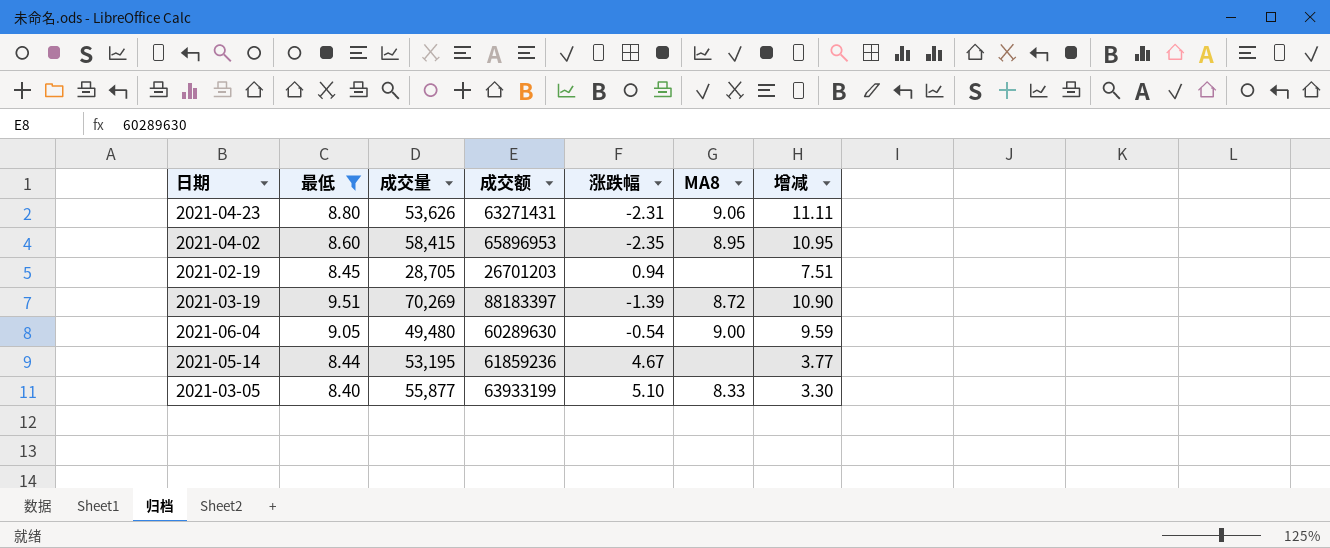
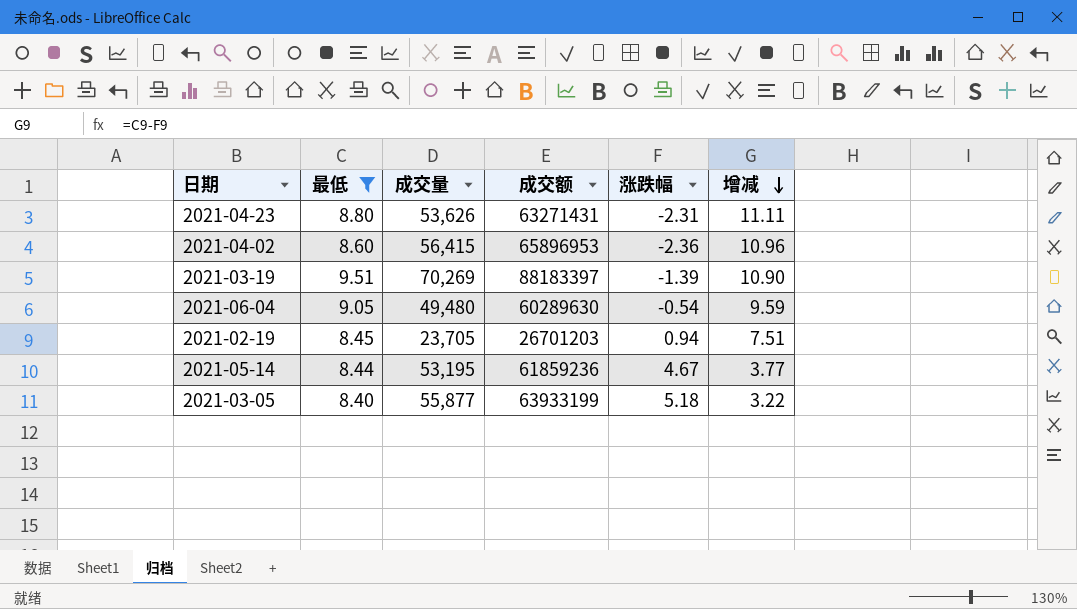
row order: none -> 增减 descending
column MA8 | position: 6 -> none
2021-04-02 | 成交量: 58,415 -> 56,415
2021-04-02 | 涨跌幅: -2.35 -> -2.36
2021-04-02 | 增减: 10.95 -> 10.96
2021-02-19 | 成交量: 28,705 -> 23,705
2021-03-05 | 涨跌幅: 5.10 -> 5.18
2021-03-05 | 增减: 3.30 -> 3.22

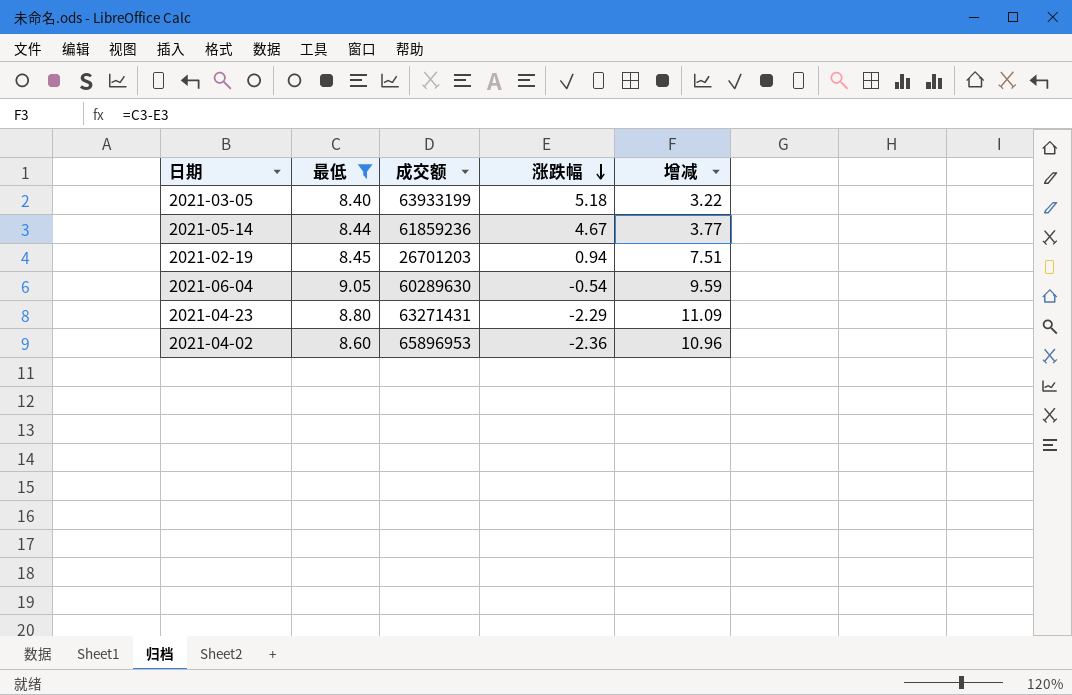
row order: 增减 descending -> 涨跌幅 descending
column 成交量 | position: 3 -> none
row 2021-03-19: 9.51 | 70,269 | 88183397 | -1.39 | 10.90 -> none
2021-04-23 | 涨跌幅: -2.31 -> -2.29
2021-04-23 | 增减: 11.11 -> 11.09

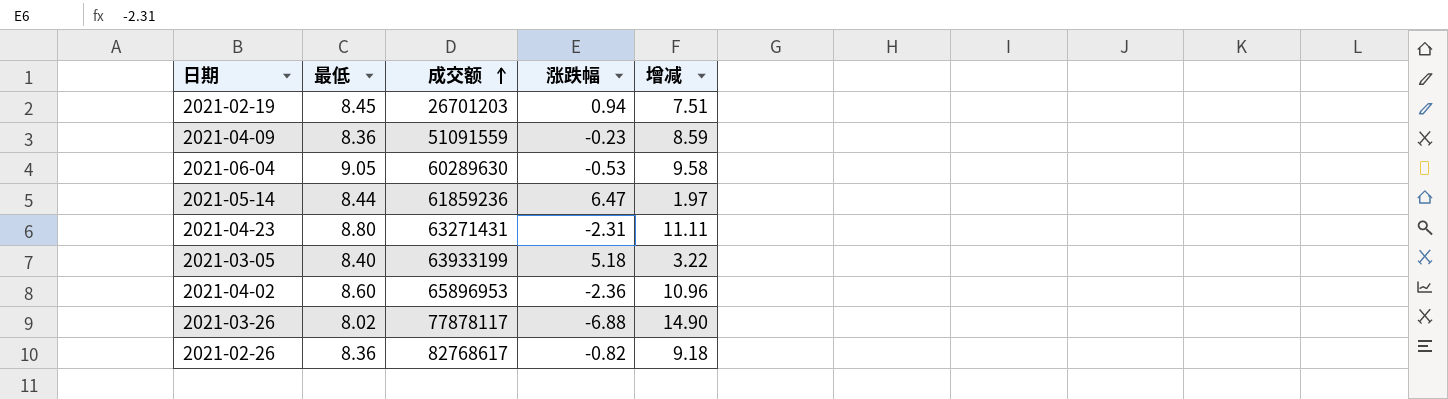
filter: 最低 >= 8.40 -> none
row order: 涨跌幅 descending -> 成交额 ascending
2021-06-04 | 涨跌幅: -0.54 -> -0.53
2021-06-04 | 增减: 9.59 -> 9.58
2021-05-14 | 涨跌幅: 4.67 -> 6.47
2021-05-14 | 增减: 3.77 -> 1.97
2021-04-23 | 涨跌幅: -2.29 -> -2.31
2021-04-23 | 增减: 11.09 -> 11.11

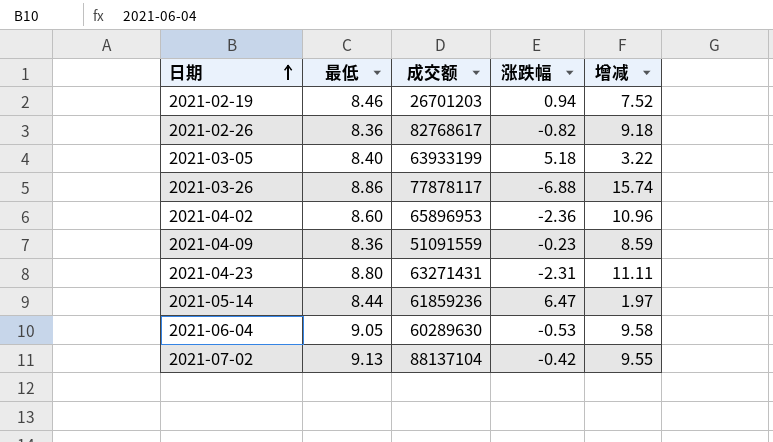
row order: 成交额 ascending -> 日期 ascending
2021-02-19 | 最低: 8.45 -> 8.46
2021-02-19 | 增减: 7.51 -> 7.52
2021-03-26 | 最低: 8.02 -> 8.86
2021-03-26 | 增减: 14.90 -> 15.74
row 2021-07-02: none -> 9.13 | 88137104 | -0.42 | 9.55

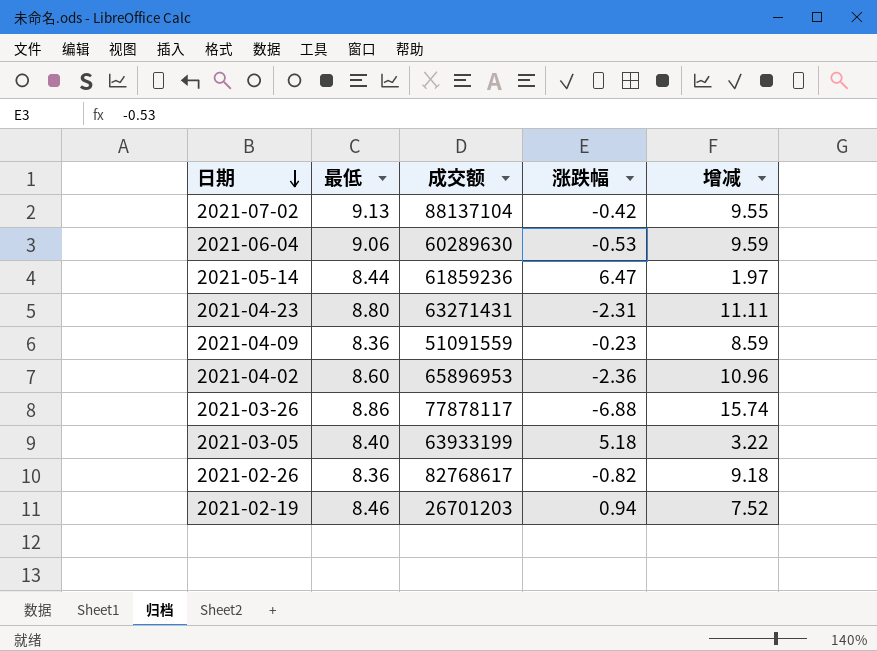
row order: 日期 ascending -> 日期 descending
2021-06-04 | 最低: 9.05 -> 9.06
2021-06-04 | 增减: 9.58 -> 9.59

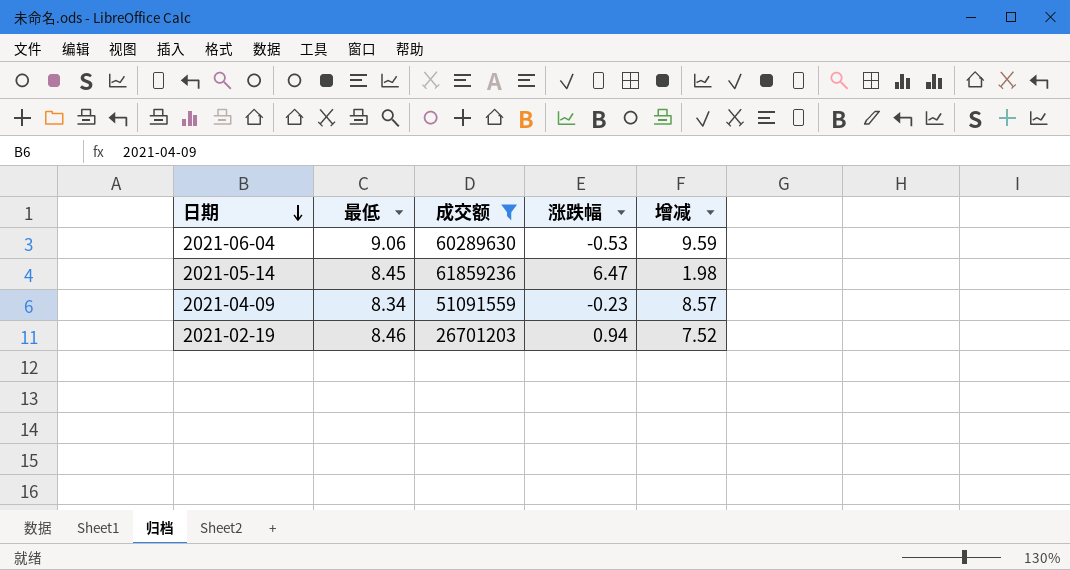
filter: none -> 成交额 <= 61859236
2021-05-14 | 最低: 8.44 -> 8.45
2021-05-14 | 增减: 1.97 -> 1.98
2021-04-09 | 最低: 8.36 -> 8.34
2021-04-09 | 增减: 8.59 -> 8.57

